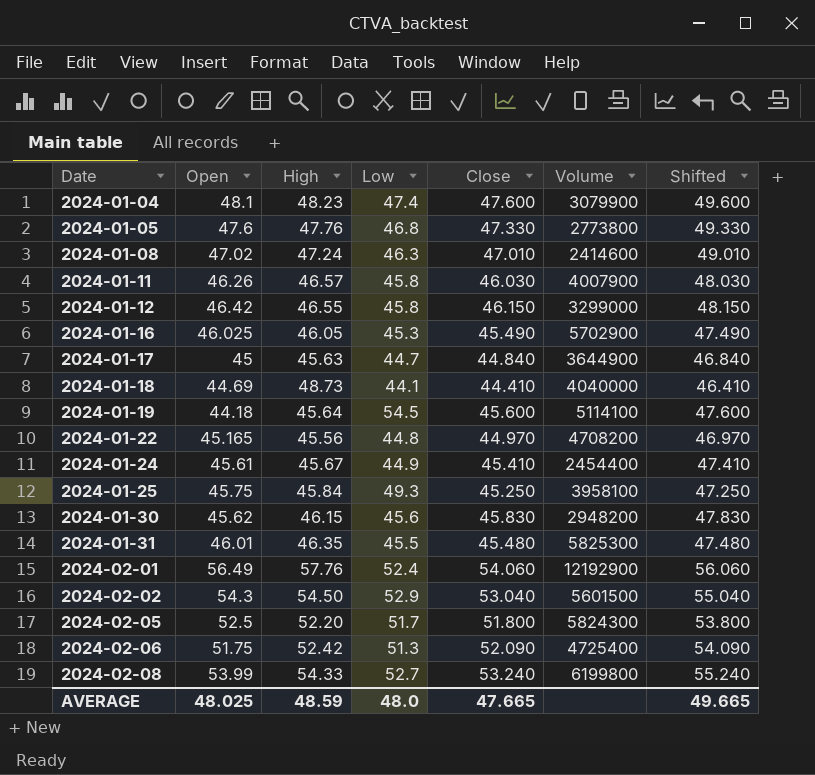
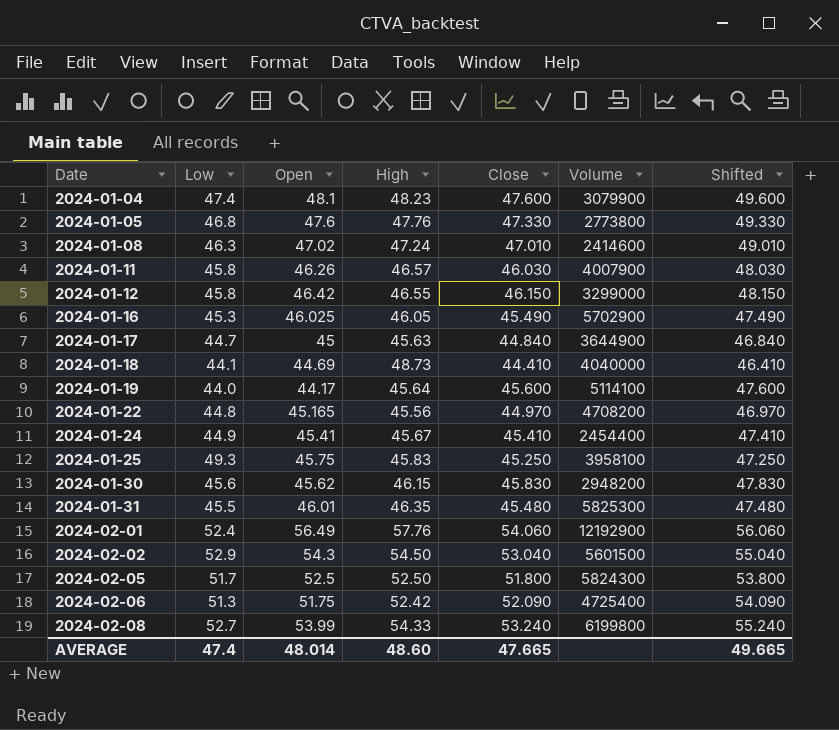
column Low | position: 4 -> 2
2024-01-19 | Low: 54.5 -> 44.0
2024-01-19 | Open: 44.18 -> 44.17
2024-01-24 | Open: 45.61 -> 45.41
2024-01-25 | High: 45.84 -> 45.83
2024-02-05 | High: 52.20 -> 52.50
AVERAGE | Low: 48.0 -> 47.4
AVERAGE | Open: 48.025 -> 48.014
AVERAGE | High: 48.59 -> 48.60

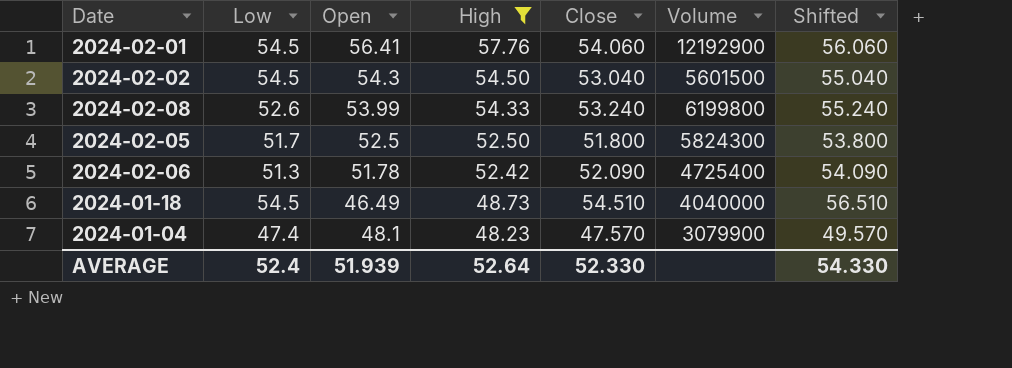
filter: none -> High >= 48.23
row order: Date ascending -> High descending
2024-02-01 | Low: 52.4 -> 54.5
2024-02-01 | Open: 56.49 -> 56.41
2024-02-02 | Low: 52.9 -> 54.5
2024-02-08 | Low: 52.7 -> 52.6
2024-02-06 | Open: 51.75 -> 51.78
2024-01-18 | Low: 44.1 -> 54.5
2024-01-18 | Open: 44.69 -> 46.49
2024-01-18 | Close: 44.410 -> 54.510
2024-01-18 | Shifted: 46.410 -> 56.510
2024-01-04 | Close: 47.600 -> 47.570
2024-01-04 | Shifted: 49.600 -> 49.570
AVERAGE | Low: 47.4 -> 52.4
AVERAGE | Open: 48.014 -> 51.939
AVERAGE | High: 48.60 -> 52.64
AVERAGE | Close: 47.665 -> 52.330
AVERAGE | Shifted: 49.665 -> 54.330

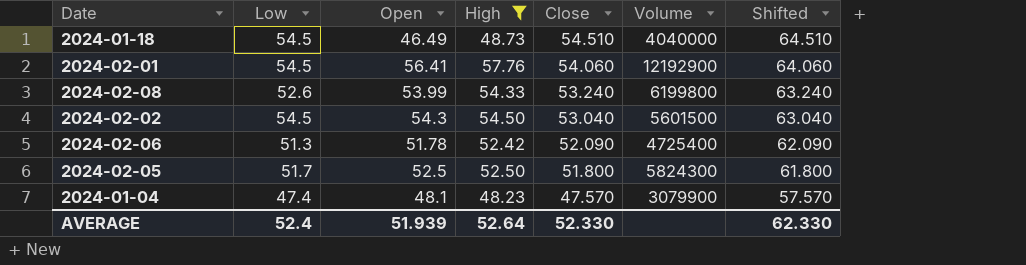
row order: High descending -> Close descending
column Shifted | formula: [Close] + 2 -> [Close] + 10
AVERAGE | Shifted: 54.330 -> 62.330

